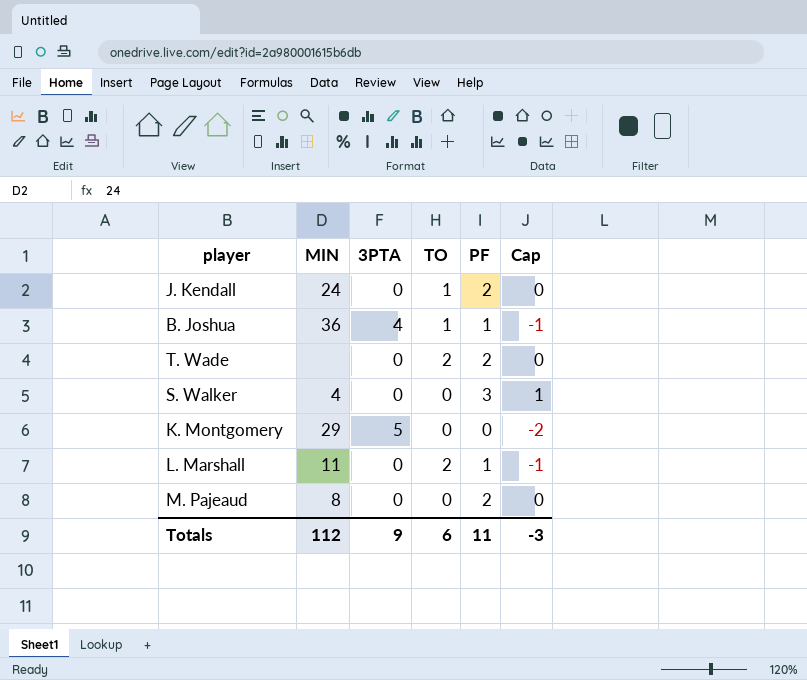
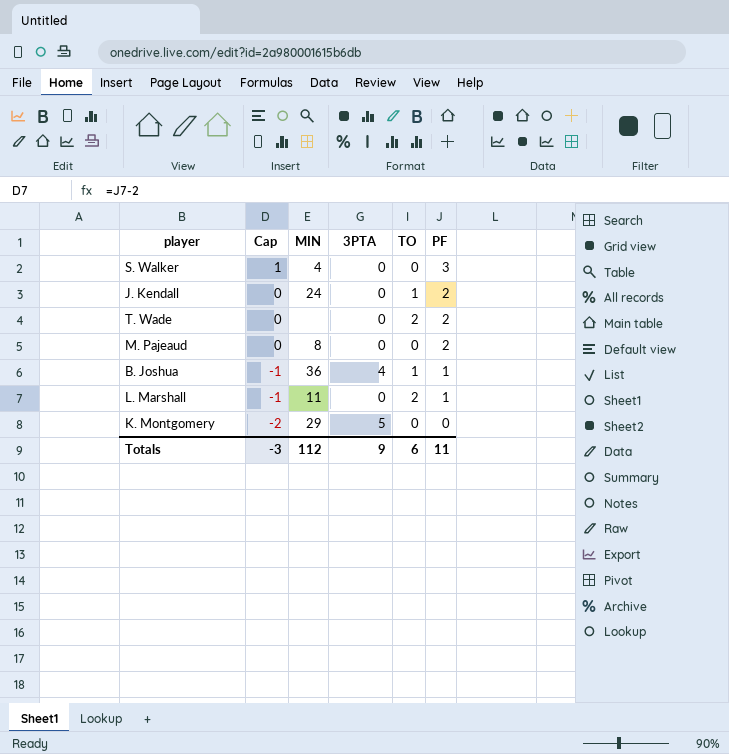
row order: none -> Cap descending
column Cap | position: 6 -> 2

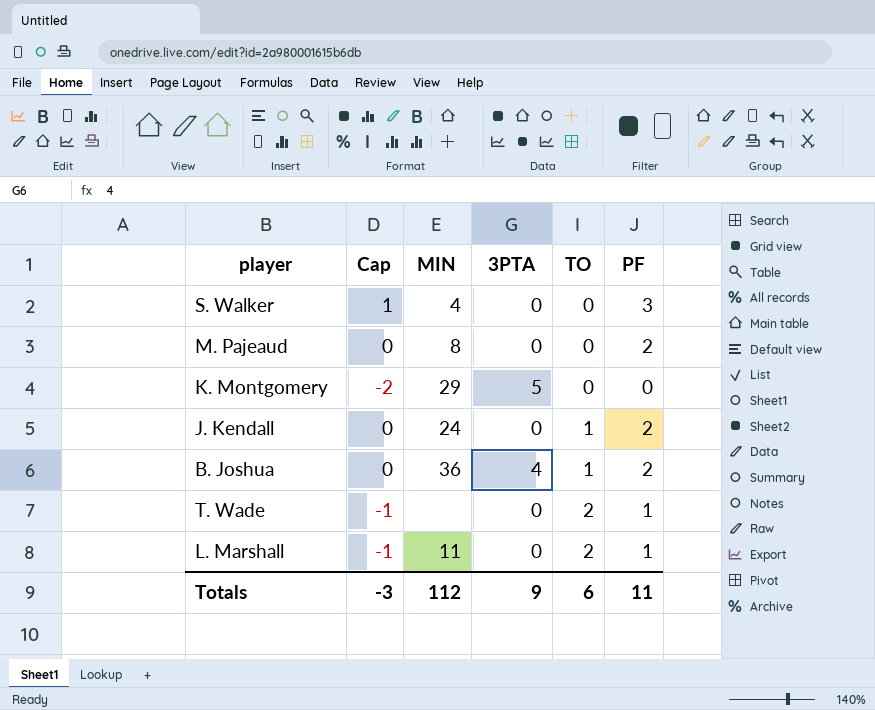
row order: Cap descending -> TO ascending
B. Joshua | Cap: -1 -> 0
B. Joshua | PF: 1 -> 2
T. Wade | Cap: 0 -> -1
T. Wade | PF: 2 -> 1

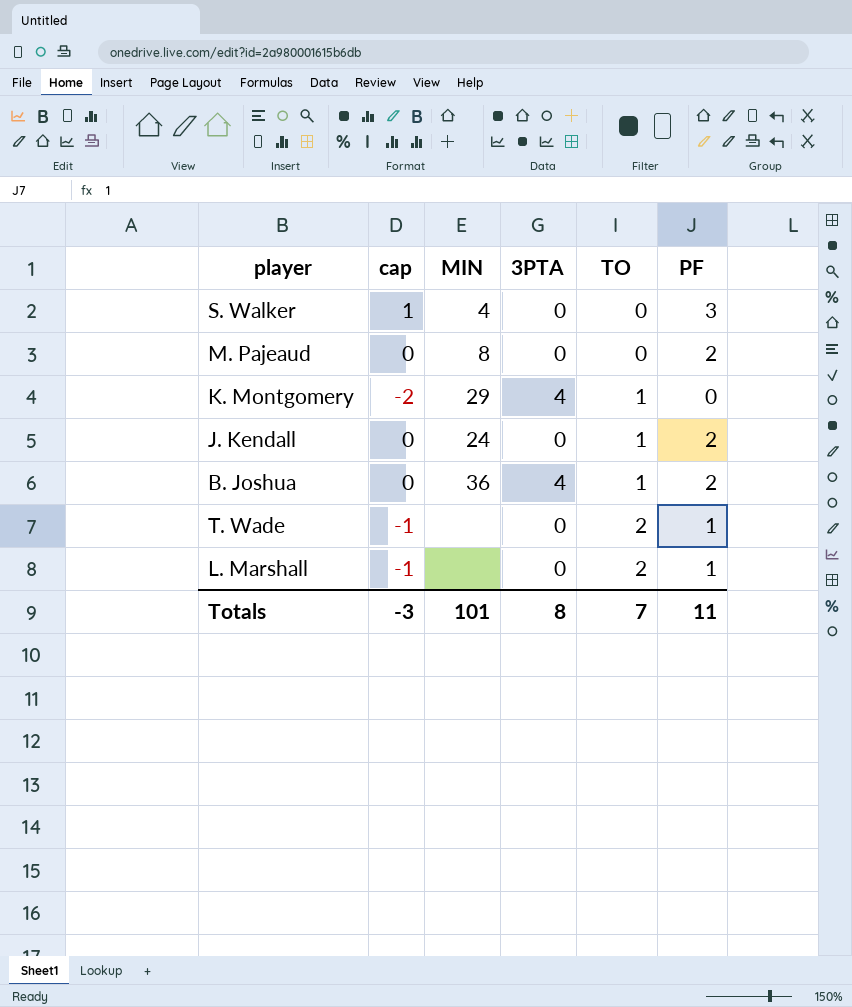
column name: Cap -> cap
K. Montgomery | 3PTA: 5 -> 4
K. Montgomery | TO: 0 -> 1
L. Marshall | MIN: 11 -> none
Totals | MIN: 112 -> 101
Totals | 3PTA: 9 -> 8
Totals | TO: 6 -> 7

